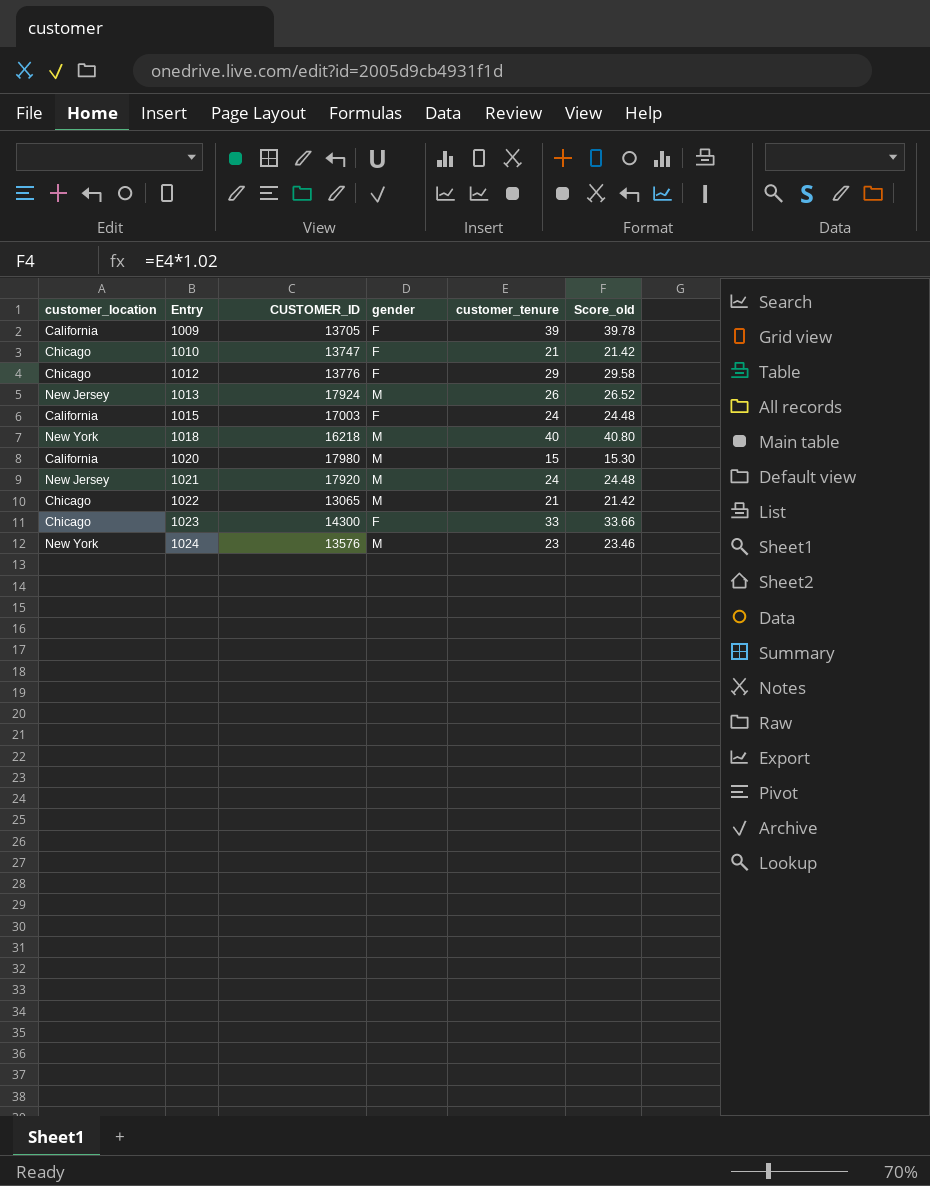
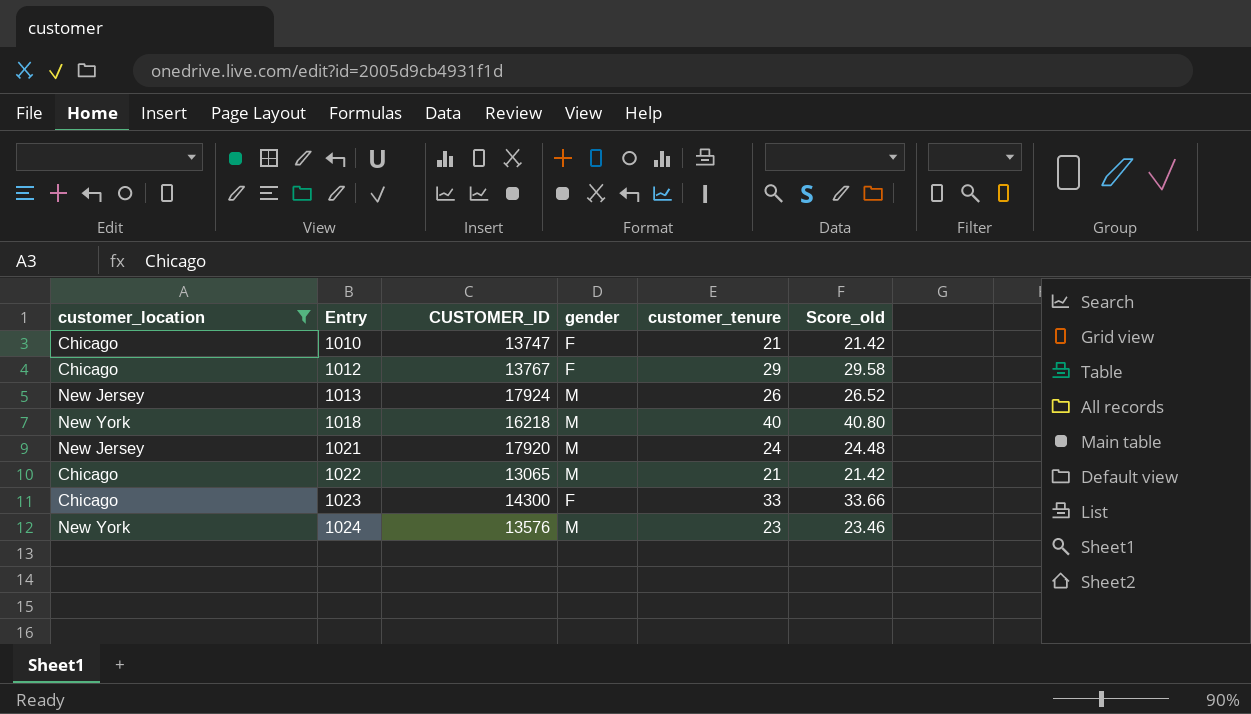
filter: none -> customer_location != California
1012 | CUSTOMER_ID: 13776 -> 13767

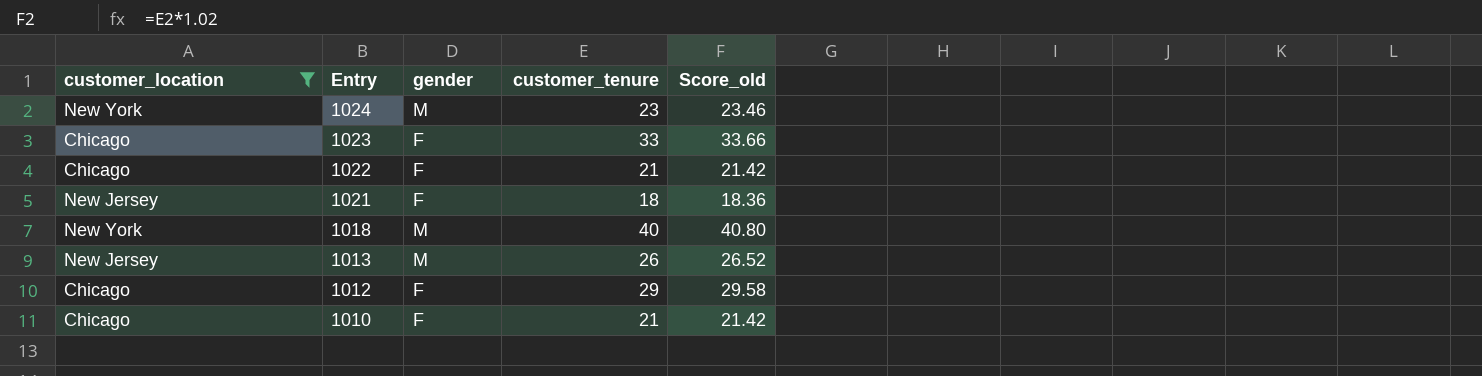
row order: Entry ascending -> Entry descending
column CUSTOMER_ID | position: 3 -> none
1022 | gender: M -> F
1021 | gender: M -> F
1021 | customer_tenure: 24 -> 18
1021 | Score_old: 24.48 -> 18.36

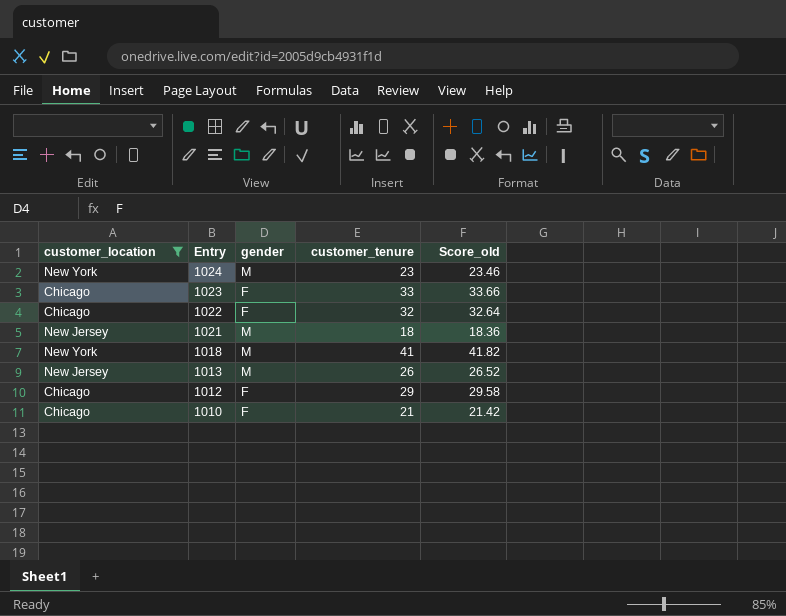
1022 | customer_tenure: 21 -> 32
1022 | Score_old: 21.42 -> 32.64
1021 | gender: F -> M
1018 | customer_tenure: 40 -> 41
1018 | Score_old: 40.80 -> 41.82

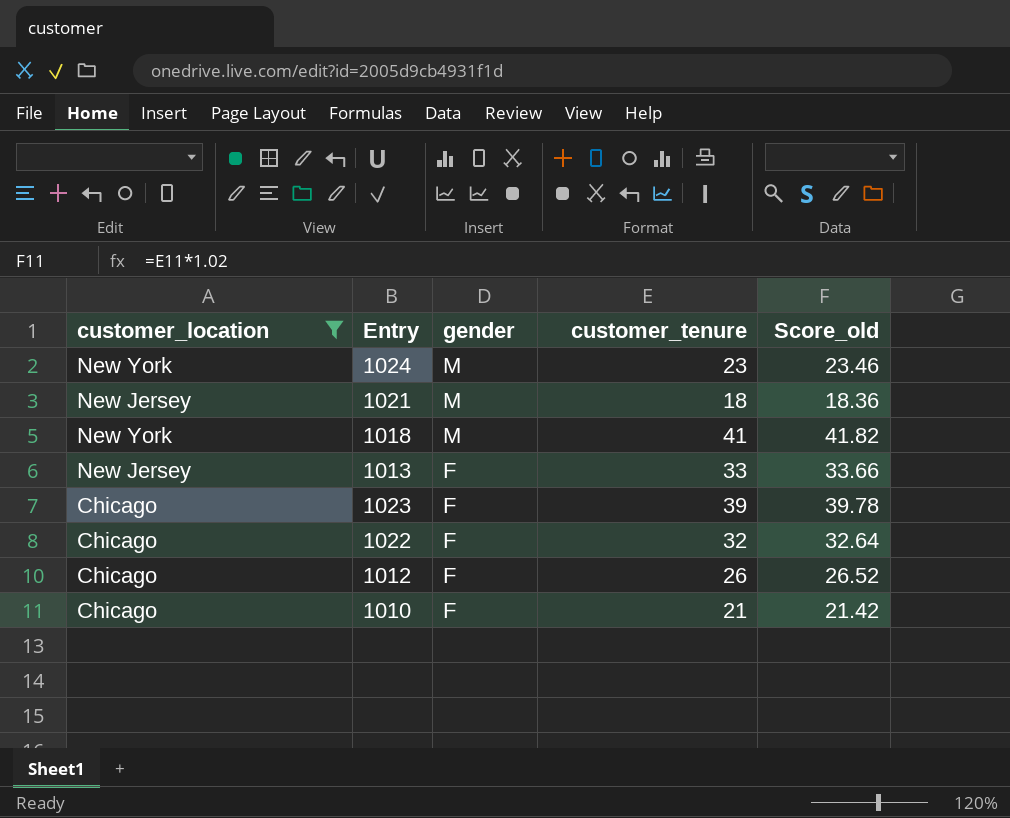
row order: Entry descending -> gender descending
1013 | gender: M -> F
1013 | customer_tenure: 26 -> 33
1013 | Score_old: 26.52 -> 33.66
1023 | customer_tenure: 33 -> 39
1023 | Score_old: 33.66 -> 39.78
1012 | customer_tenure: 29 -> 26
1012 | Score_old: 29.58 -> 26.52

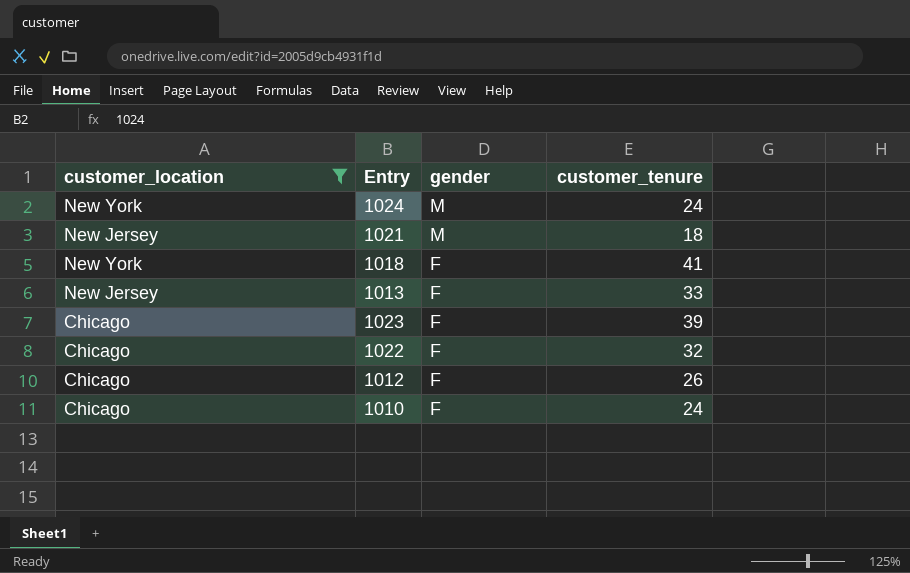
column Score_old | formula: [customer_tenure] * 1.02 -> none
1024 | customer_tenure: 23 -> 24
1018 | gender: M -> F
1010 | customer_tenure: 21 -> 24

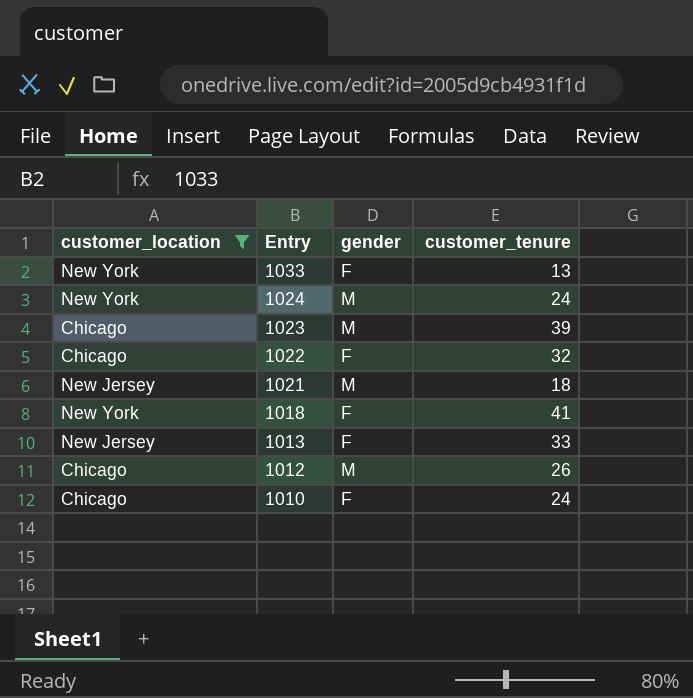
row order: gender descending -> Entry descending
row 1033: none -> New York | F | 13
1023 | gender: F -> M
1012 | gender: F -> M

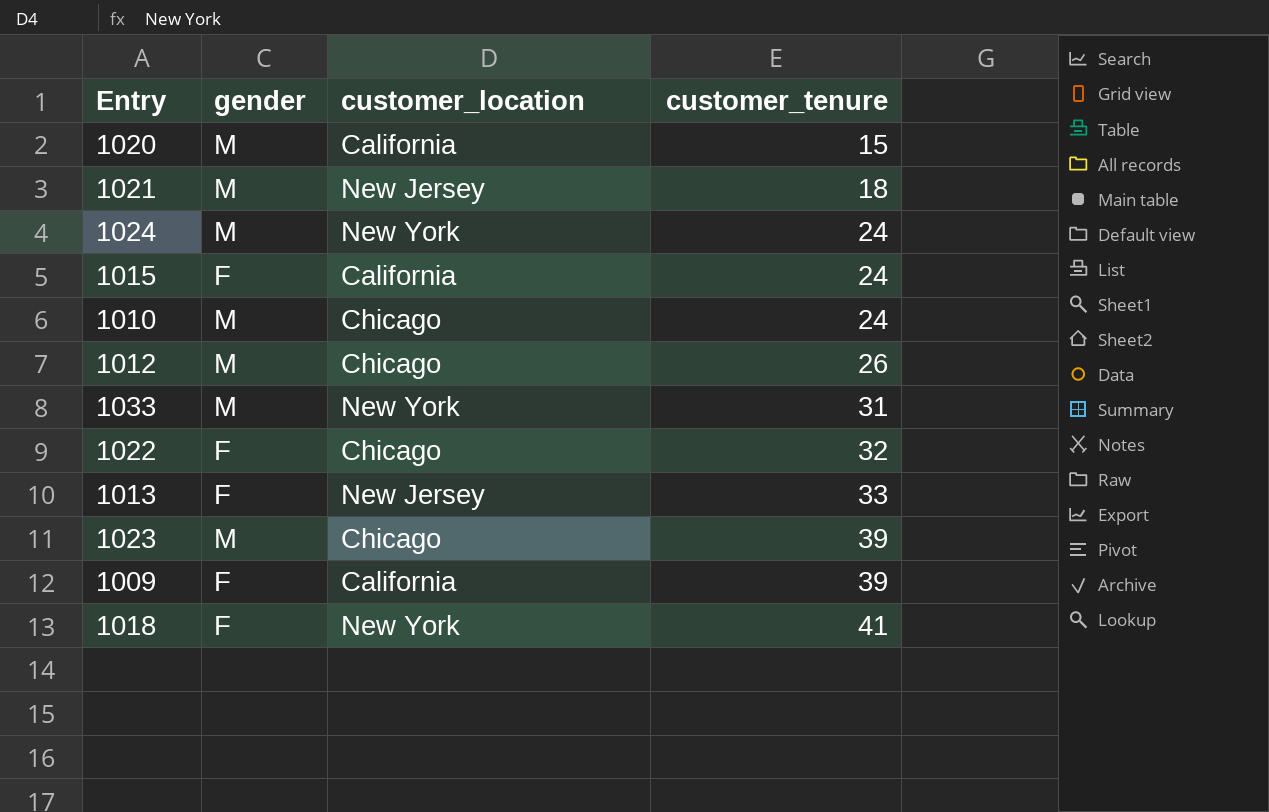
filter: customer_location != California -> none
row order: Entry descending -> customer_tenure ascending
column customer_location | position: 1 -> 3
1010 | gender: F -> M
1033 | gender: F -> M
1033 | customer_tenure: 13 -> 31

